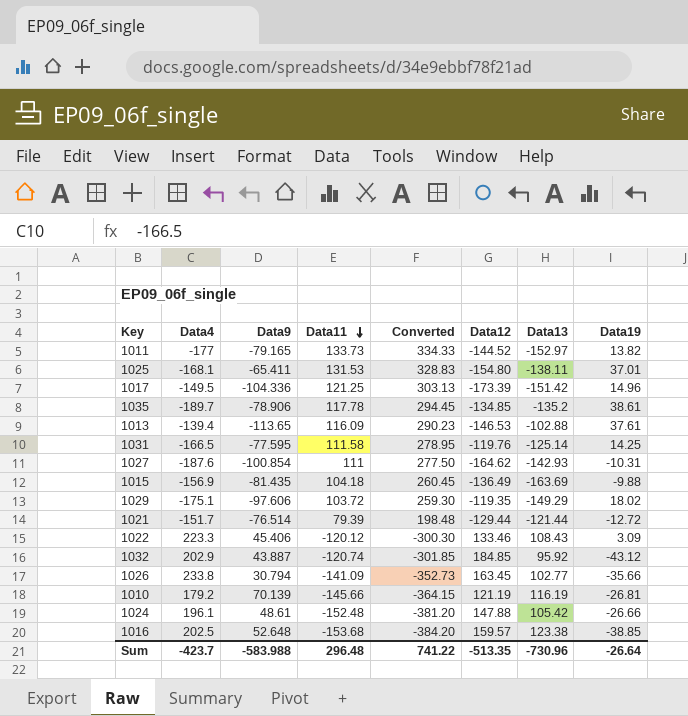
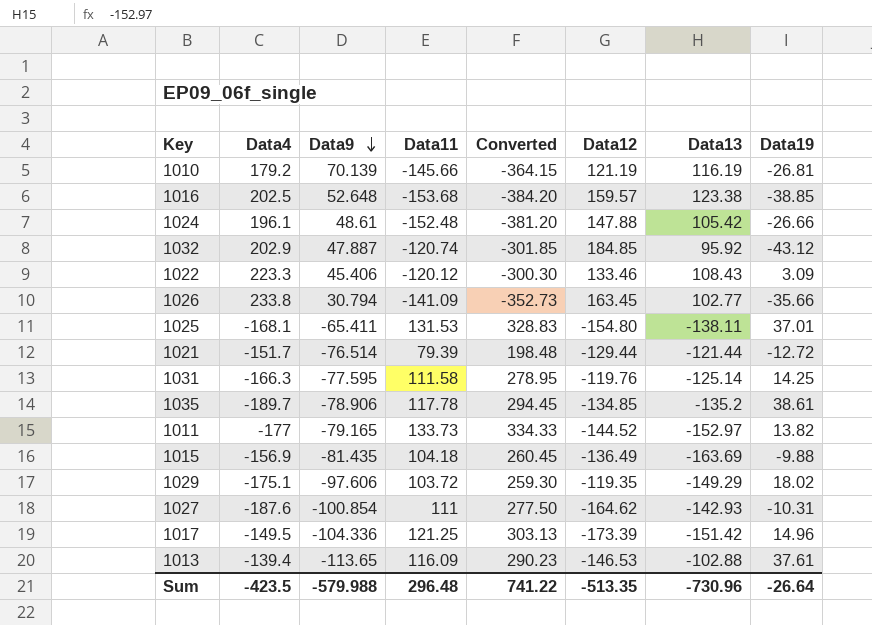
row order: Data11 descending -> Data9 descending
1032 | Data9: 43.887 -> 47.887
1031 | Data4: -166.5 -> -166.3
Sum | Data4: -423.7 -> -423.5
Sum | Data9: -583.988 -> -579.988

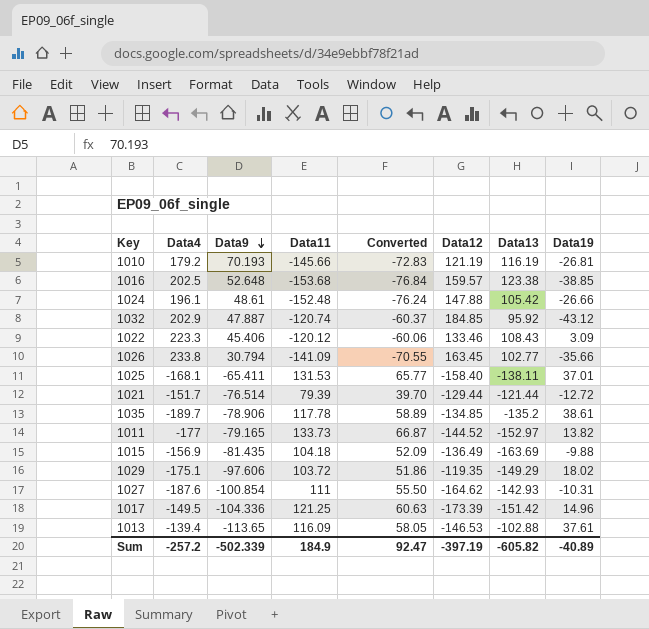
column Converted | formula: [Data11] * 2.5 -> [Data11] * 0.5
row 1031: -166.3 | -77.595 | 111.58 | 278.95 | -119.76 | -125.14 | 14.25 -> none
1010 | Data9: 70.139 -> 70.193
1025 | Data12: -154.80 -> -158.40
Sum | Data4: -423.5 -> -257.2
Sum | Data9: -579.988 -> -502.339
Sum | Data11: 296.48 -> 184.9
Sum | Converted: 741.22 -> 92.47
Sum | Data12: -513.35 -> -397.19
Sum | Data13: -730.96 -> -605.82
Sum | Data19: -26.64 -> -40.89

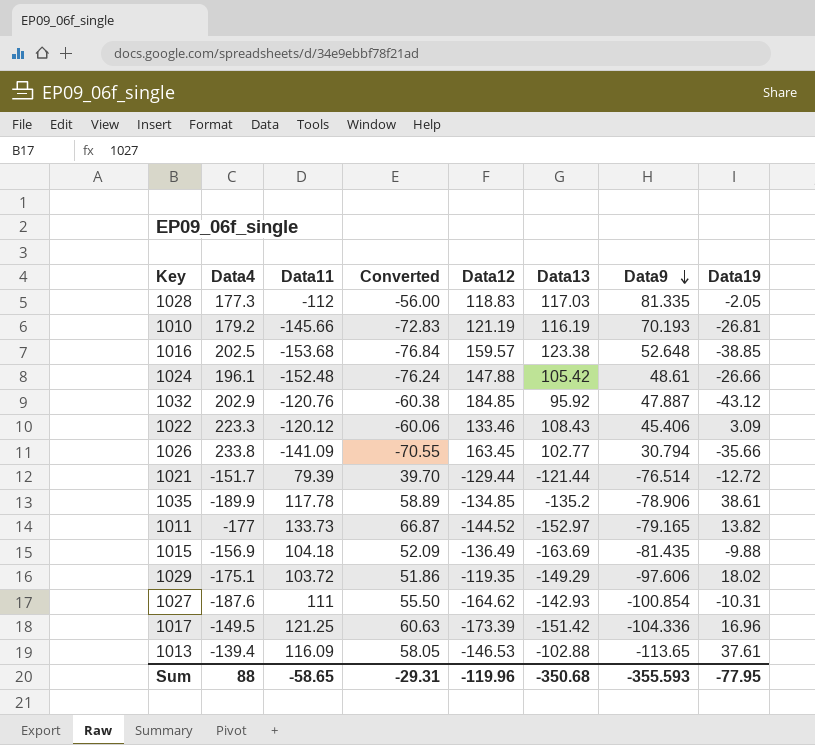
column Data9 | position: 3 -> 7
row 1025: -168.1 | -65.411 | 131.53 | 65.77 | -158.40 | -138.11 | 37.01 -> none
row 1028: none -> 177.3 | -112 | -56.00 | 118.83 | 117.03 | 81.335 | -2.05
1032 | Data11: -120.74 -> -120.76
1032 | Converted: -60.37 -> -60.38
1035 | Data4: -189.7 -> -189.9
1017 | Data19: 14.96 -> 16.96
Sum | Data4: -257.2 -> 88
Sum | Data11: 184.9 -> -58.65
Sum | Converted: 92.47 -> -29.31
Sum | Data12: -397.19 -> -119.96
Sum | Data13: -605.82 -> -350.68
Sum | Data9: -502.339 -> -355.593
Sum | Data19: -40.89 -> -77.95

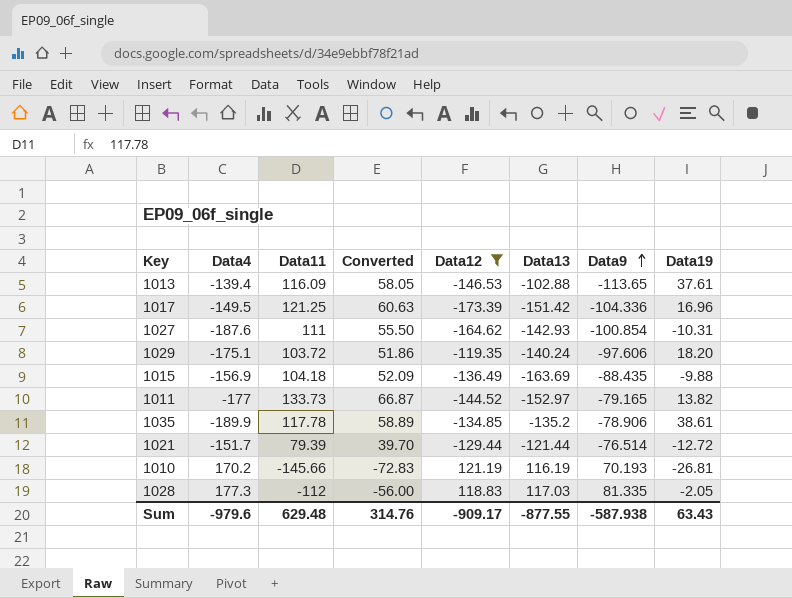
filter: none -> Data12 <= 121.19
row order: Data9 descending -> Data9 ascending
1029 | Data13: -149.29 -> -140.24
1029 | Data19: 18.02 -> 18.20
1015 | Data9: -81.435 -> -88.435
1010 | Data4: 179.2 -> 170.2
Sum | Data4: 88 -> -979.6
Sum | Data11: -58.65 -> 629.48
Sum | Converted: -29.31 -> 314.76
Sum | Data12: -119.96 -> -909.17
Sum | Data13: -350.68 -> -877.55
Sum | Data9: -355.593 -> -587.938
Sum | Data19: -77.95 -> 63.43

